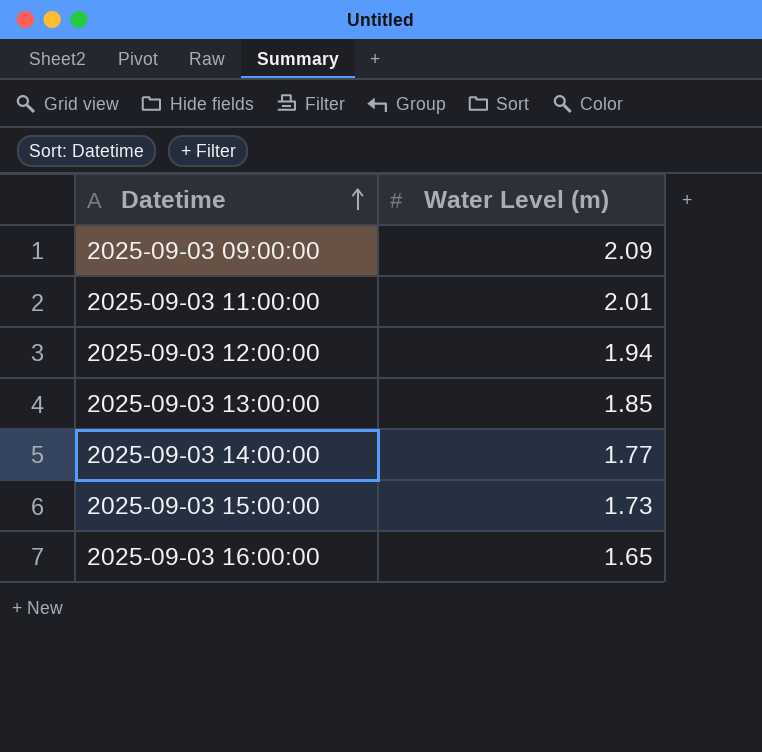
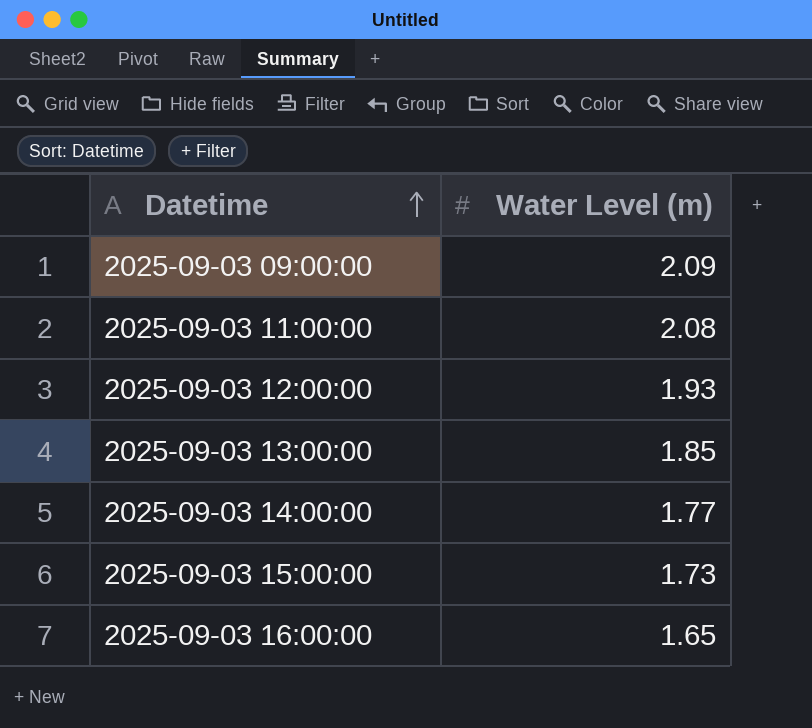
2025-09-03 11:00:00 | Water Level (m): 2.01 -> 2.08
2025-09-03 12:00:00 | Water Level (m): 1.94 -> 1.93

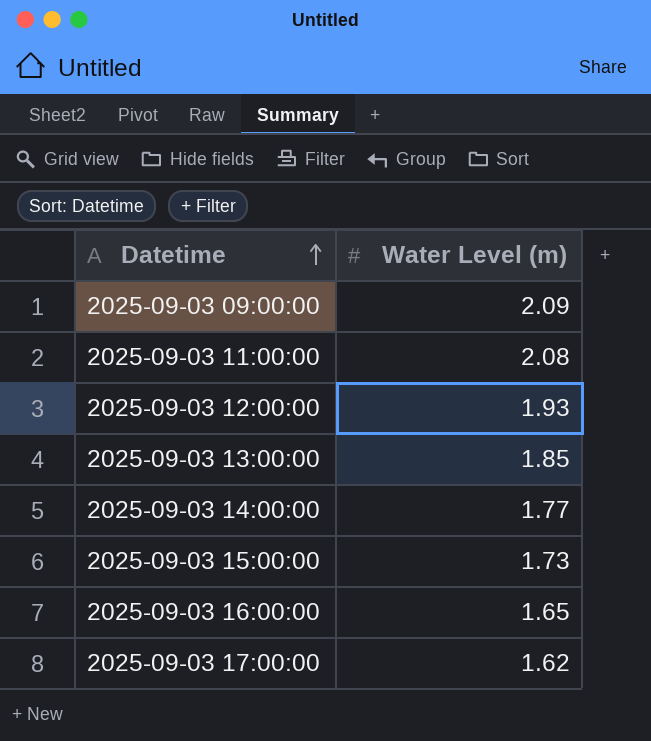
row 2025-09-03 17:00:00: none -> 1.62

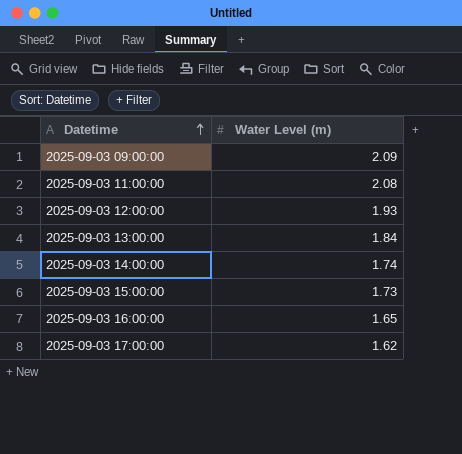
2025-09-03 13:00:00 | Water Level (m): 1.85 -> 1.84
2025-09-03 14:00:00 | Water Level (m): 1.77 -> 1.74

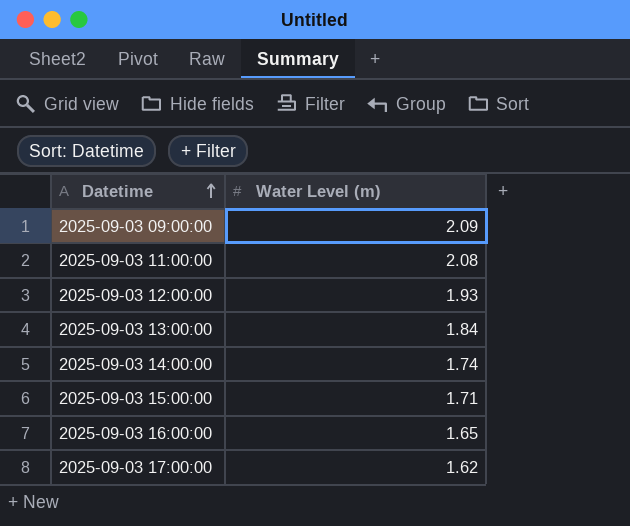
2025-09-03 15:00:00 | Water Level (m): 1.73 -> 1.71

